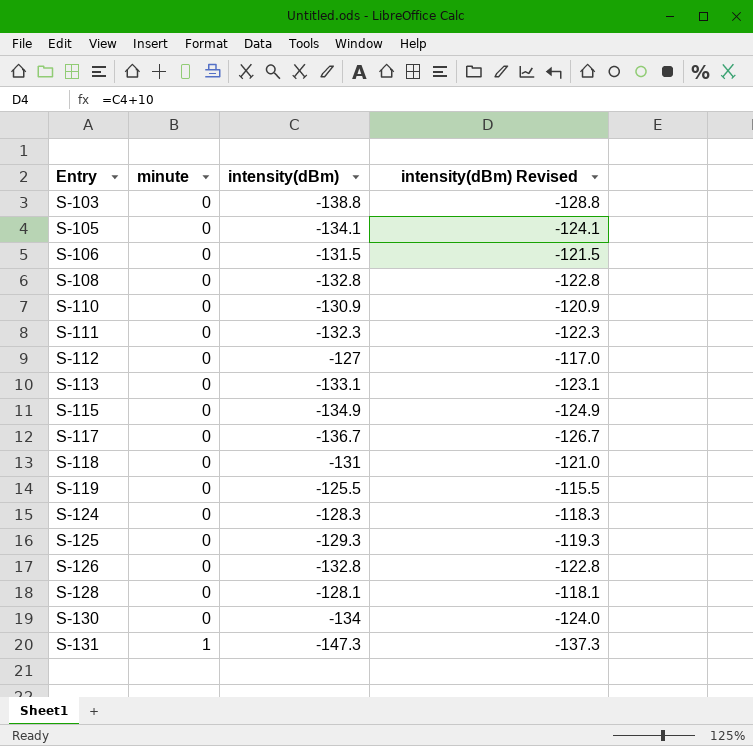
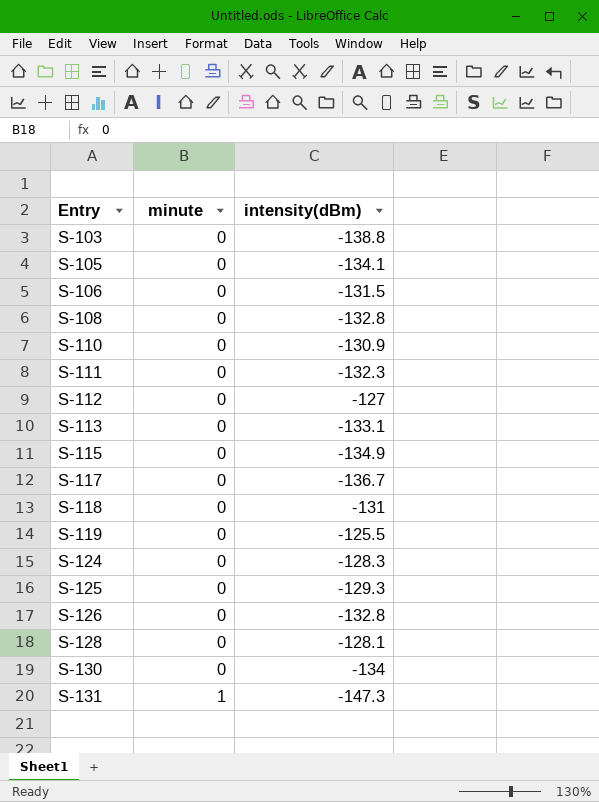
column intensity(dBm) Revised | formula: [intensity(dBm)] + 10 -> none

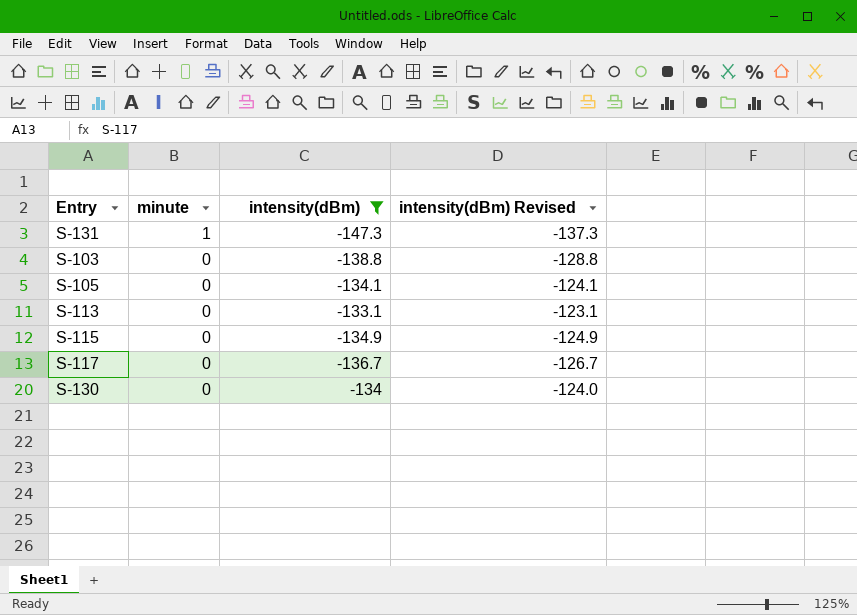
filter: none -> intensity(dBm) <= -133.1
row order: Entry ascending -> minute descending
column intensity(dBm) Revised | formula: none -> [intensity(dBm)] + 10

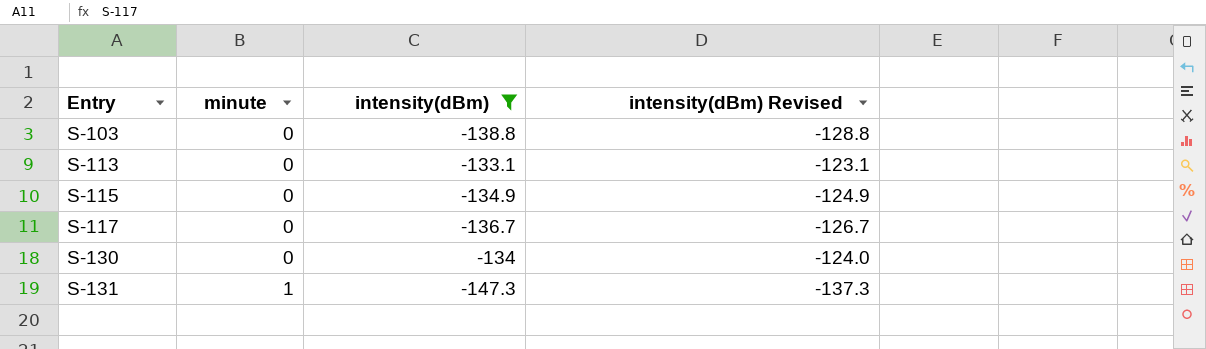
row order: minute descending -> Entry ascending
row S-105: 0 | -134.1 | -124.1 -> none

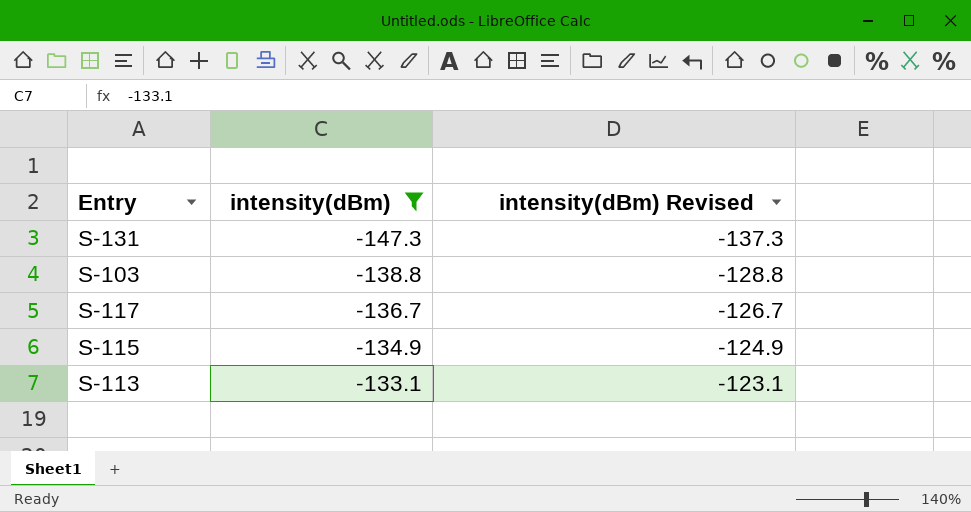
row order: Entry ascending -> intensity(dBm) ascending
column minute | position: 2 -> none
row S-130: 0 | -134 | -124.0 -> none

